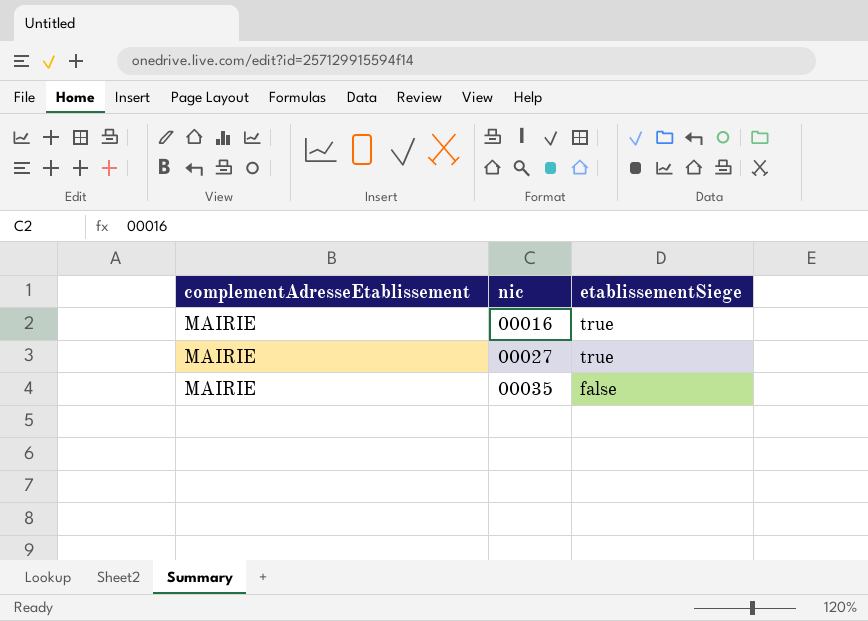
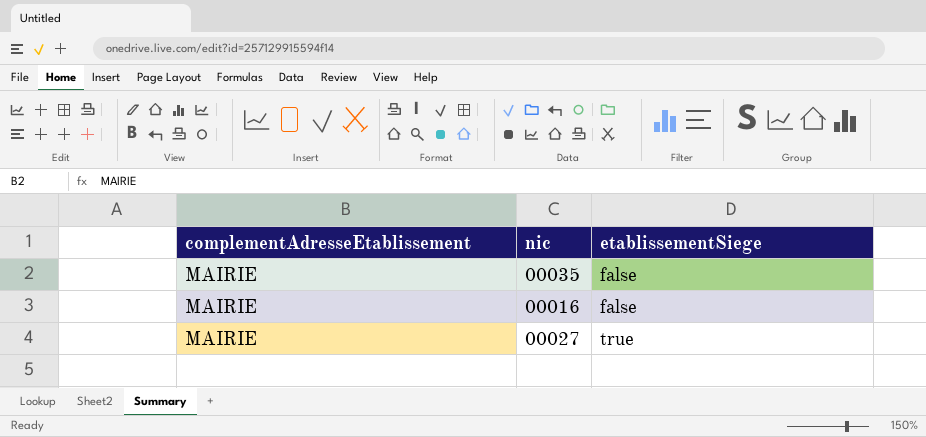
row order: nic ascending -> etablissementSiege ascending
00016 | etablissementSiege: true -> false

